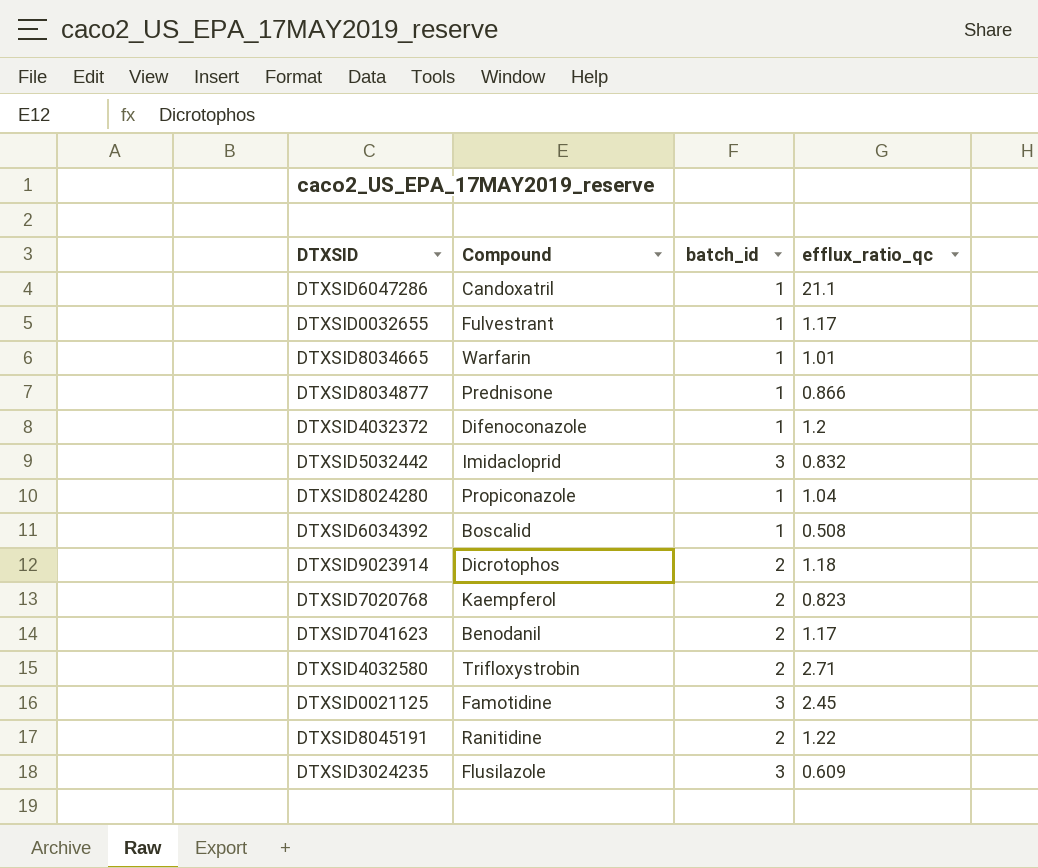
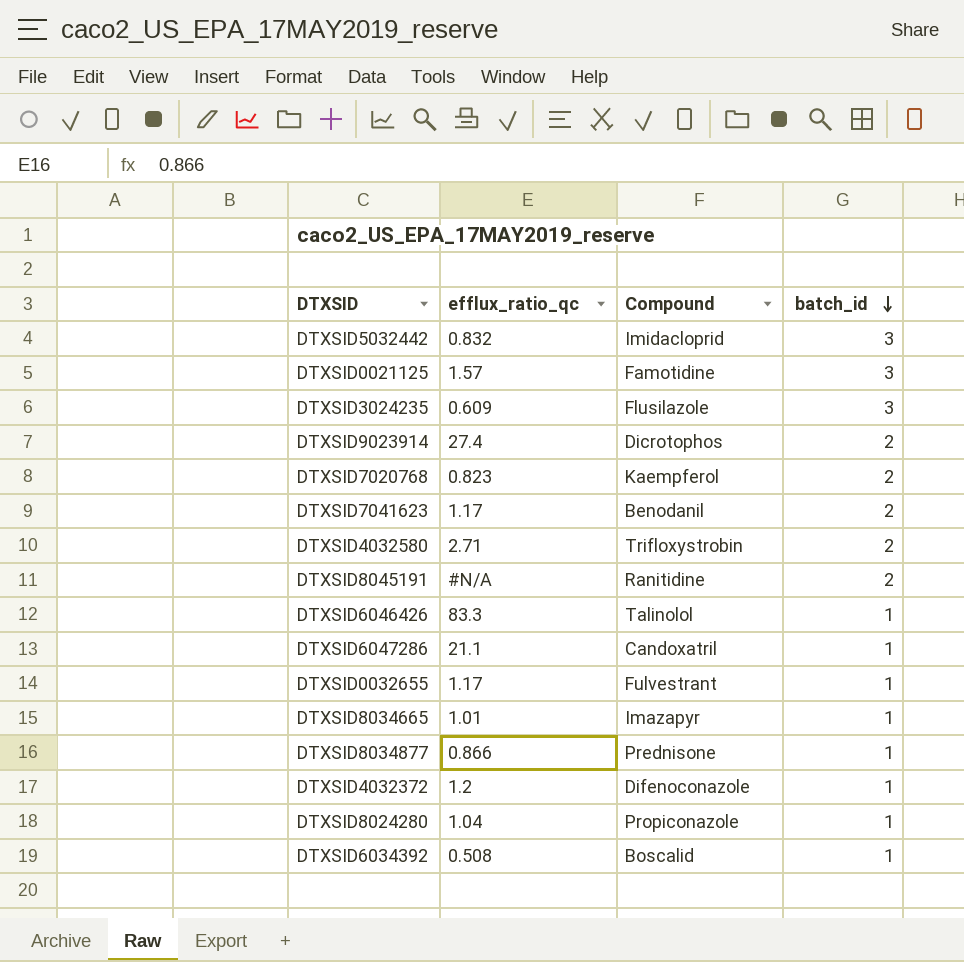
row order: none -> batch_id descending
column efflux_ratio_qc | position: 4 -> 2
DTXSID0021125 | efflux_ratio_qc: 2.45 -> 1.57
DTXSID9023914 | efflux_ratio_qc: 1.18 -> 27.4
DTXSID8045191 | efflux_ratio_qc: 1.22 -> #N/A
row DTXSID6046426: none -> 83.3 | Talinolol | 1
DTXSID8034665 | Compound: Warfarin -> Imazapyr

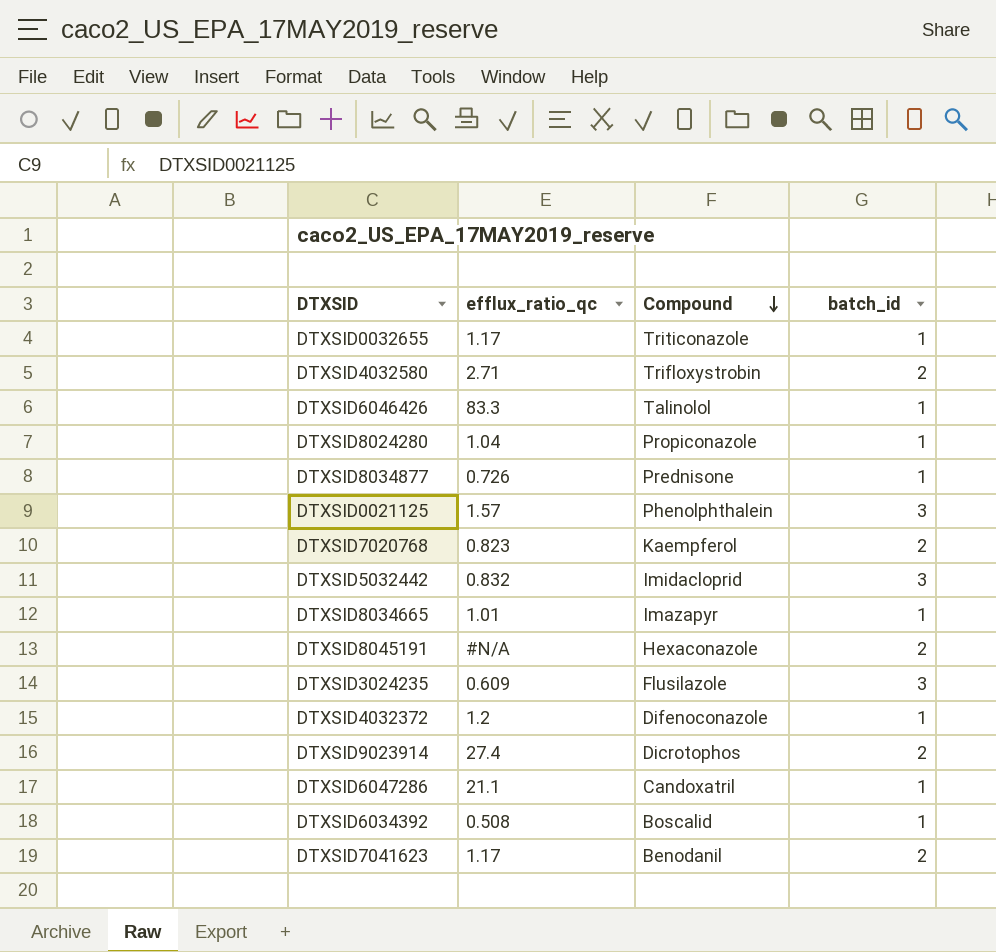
row order: batch_id descending -> Compound descending
DTXSID0032655 | Compound: Fulvestrant -> Triticonazole
DTXSID8034877 | efflux_ratio_qc: 0.866 -> 0.726
DTXSID0021125 | Compound: Famotidine -> Phenolphthalein
DTXSID8045191 | Compound: Ranitidine -> Hexaconazole

